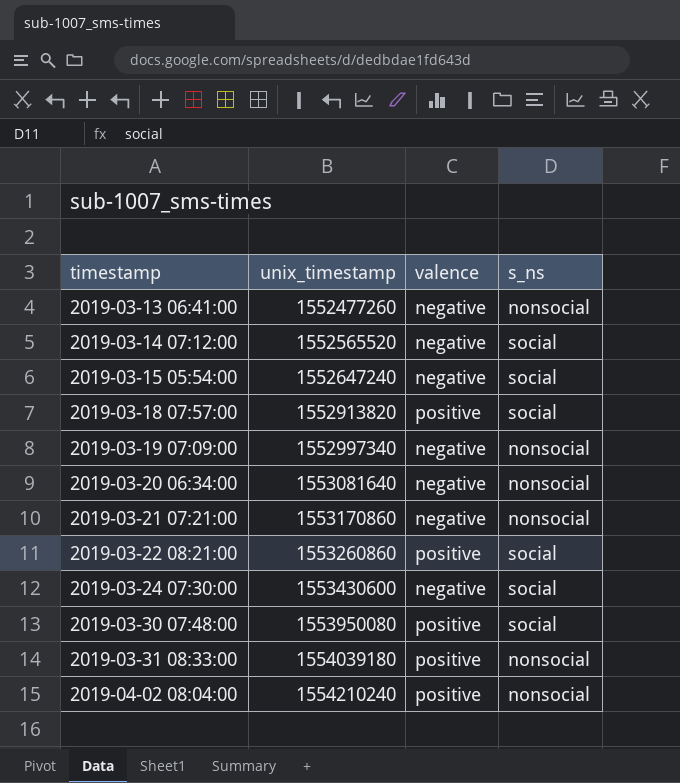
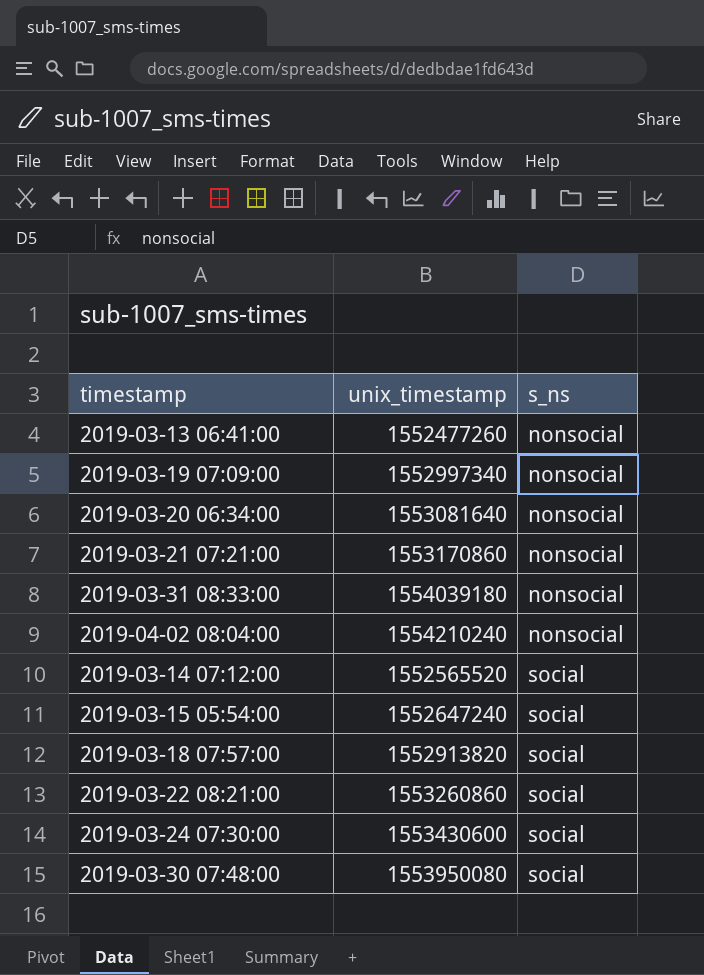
row order: timestamp ascending -> s_ns ascending
column valence | position: 3 -> none

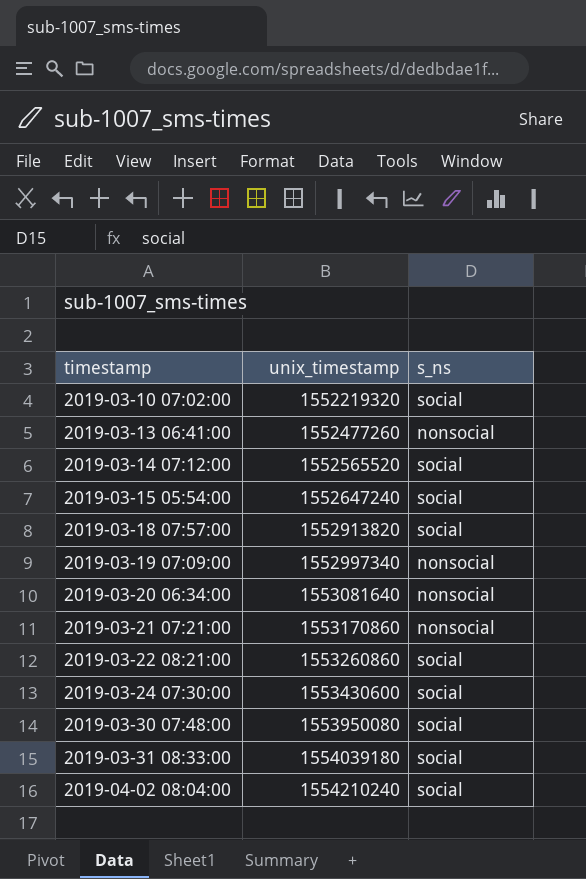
row order: s_ns ascending -> timestamp ascending
row 2019-03-10 07:02:00: none -> 1552219320 | social
2019-03-31 08:33:00 | s_ns: nonsocial -> social
2019-04-02 08:04:00 | s_ns: nonsocial -> social

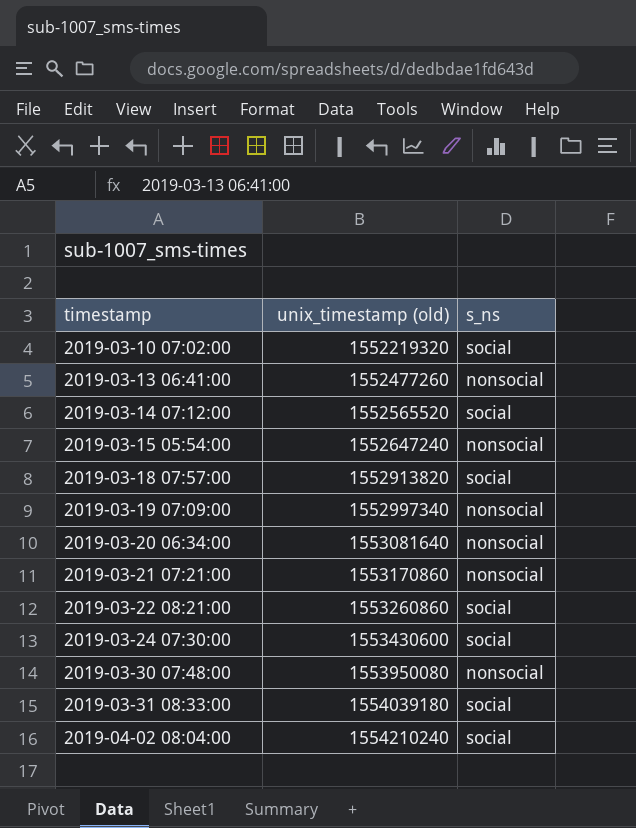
column name: unix_timestamp -> unix_timestamp (old)
2019-03-15 05:54:00 | s_ns: social -> nonsocial
2019-03-30 07:48:00 | s_ns: social -> nonsocial

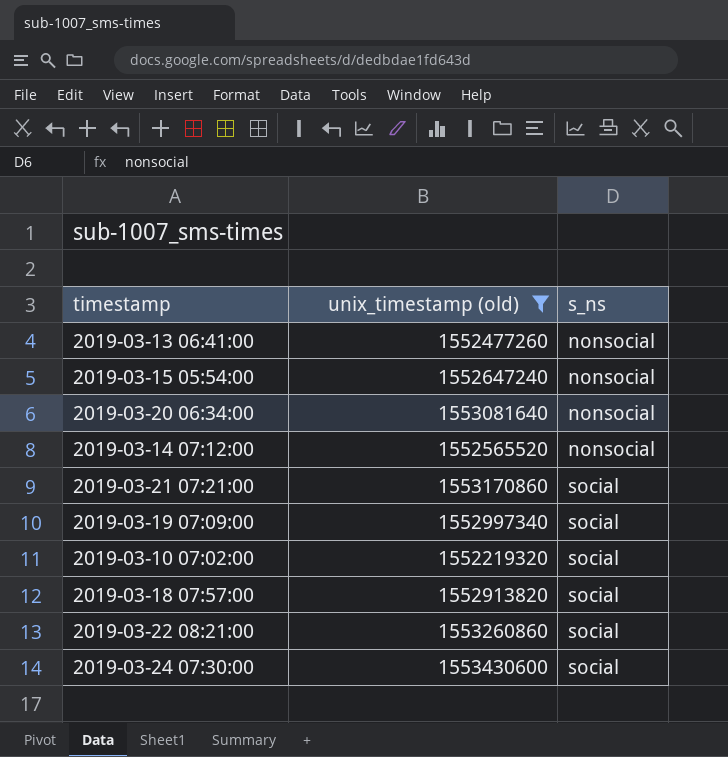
filter: none -> unix_timestamp (old) <= 1553430600
row order: timestamp ascending -> s_ns ascending
2019-03-14 07:12:00 | s_ns: social -> nonsocial
2019-03-21 07:21:00 | s_ns: nonsocial -> social
2019-03-19 07:09:00 | s_ns: nonsocial -> social

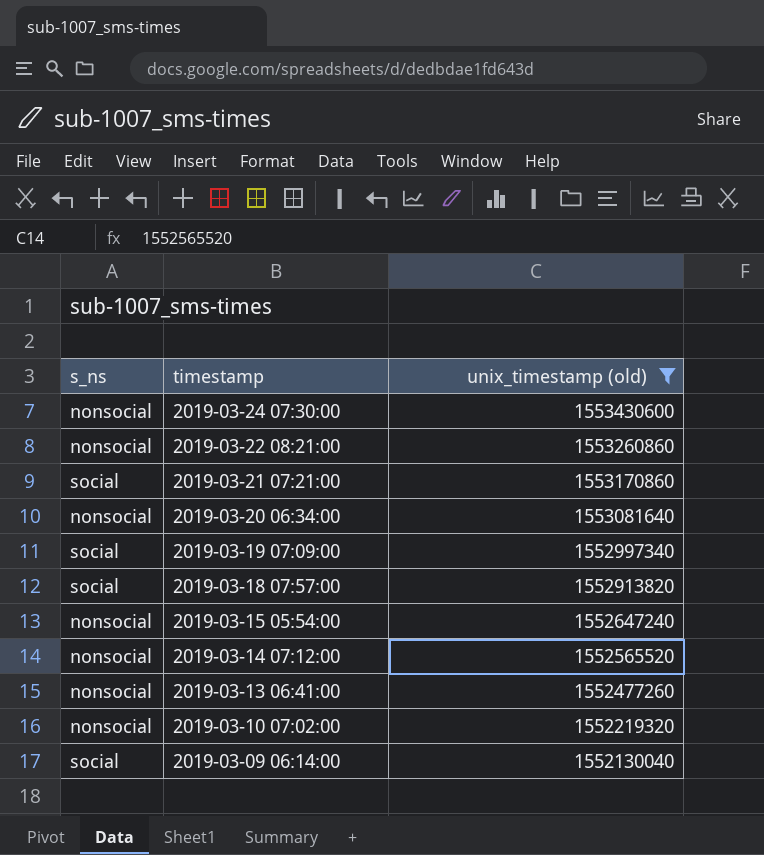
row order: s_ns ascending -> timestamp descending
column s_ns | position: 3 -> 1
2019-03-24 07:30:00 | s_ns: social -> nonsocial
2019-03-22 08:21:00 | s_ns: social -> nonsocial
2019-03-10 07:02:00 | s_ns: social -> nonsocial
row 2019-03-09 06:14:00: none -> social | 1552130040

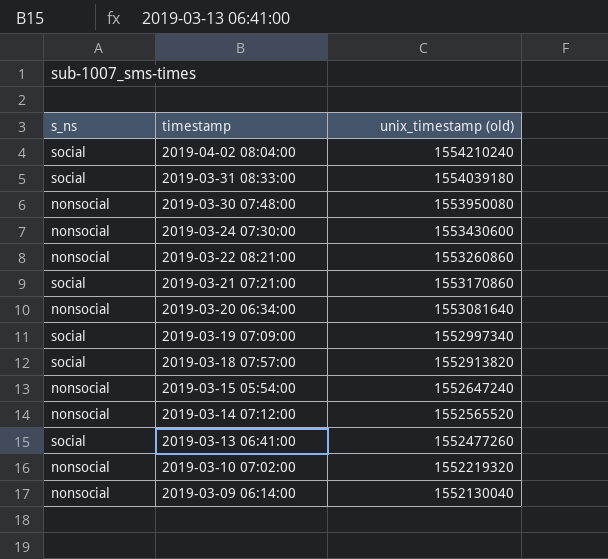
filter: unix_timestamp (old) <= 1553430600 -> none
2019-03-13 06:41:00 | s_ns: nonsocial -> social
2019-03-09 06:14:00 | s_ns: social -> nonsocial

